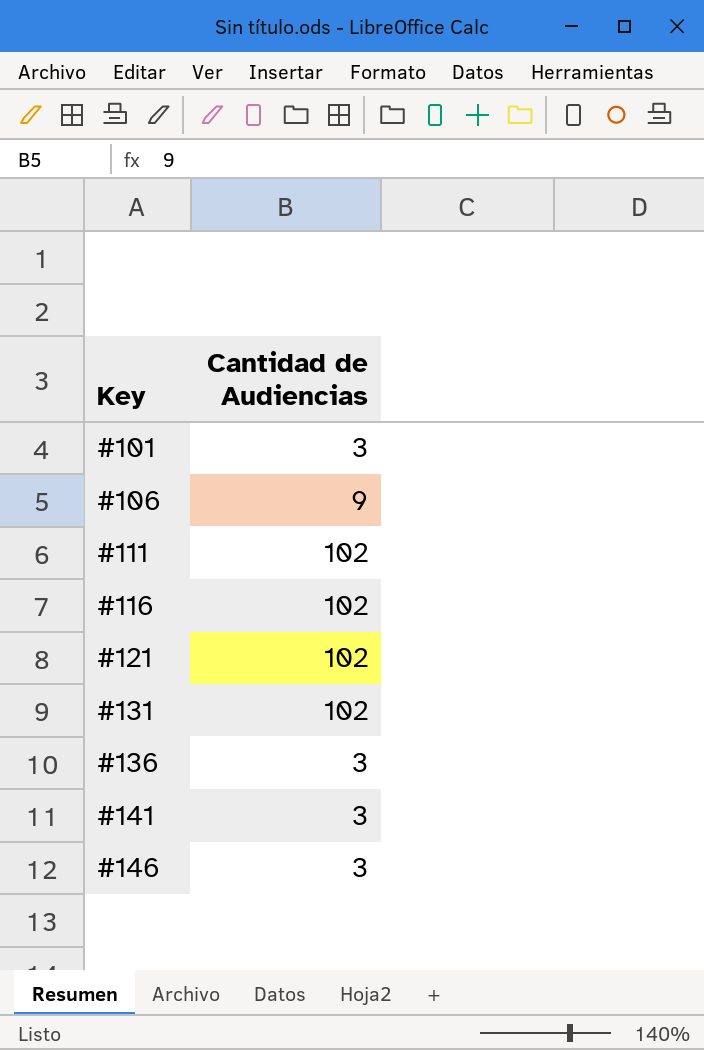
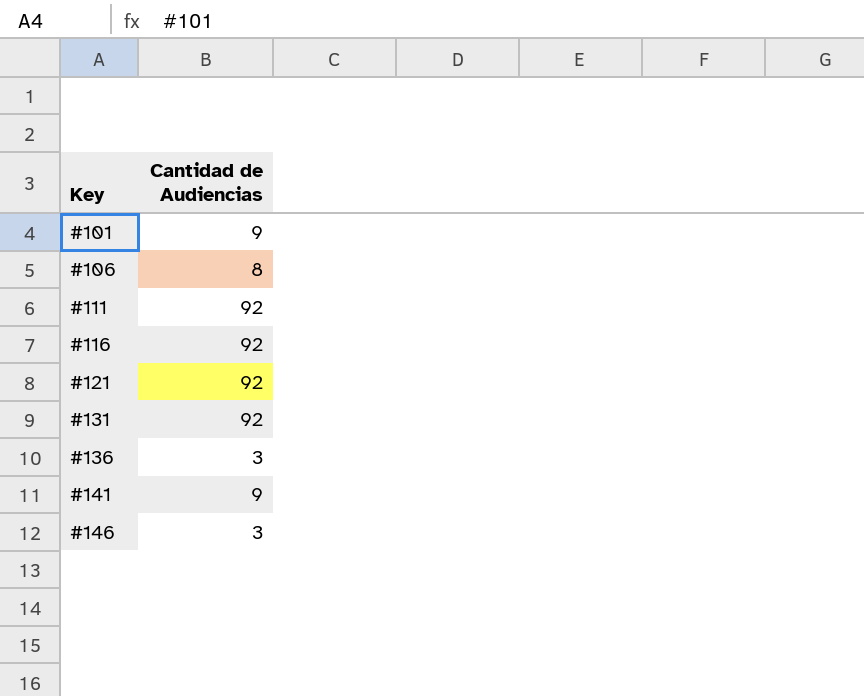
#101 | Cantidad de Audiencias: 3 -> 9
#106 | Cantidad de Audiencias: 9 -> 8
#111 | Cantidad de Audiencias: 102 -> 92
#116 | Cantidad de Audiencias: 102 -> 92
#121 | Cantidad de Audiencias: 102 -> 92
#131 | Cantidad de Audiencias: 102 -> 92
#141 | Cantidad de Audiencias: 3 -> 9

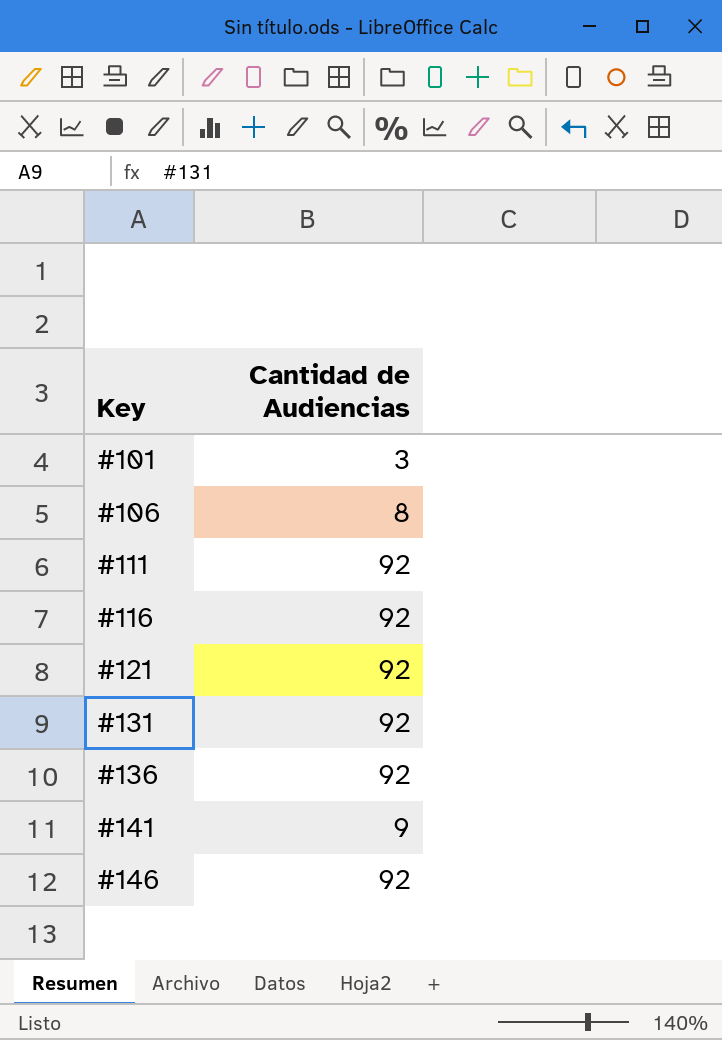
#101 | Cantidad de Audiencias: 9 -> 3
#136 | Cantidad de Audiencias: 3 -> 92
#146 | Cantidad de Audiencias: 3 -> 92

